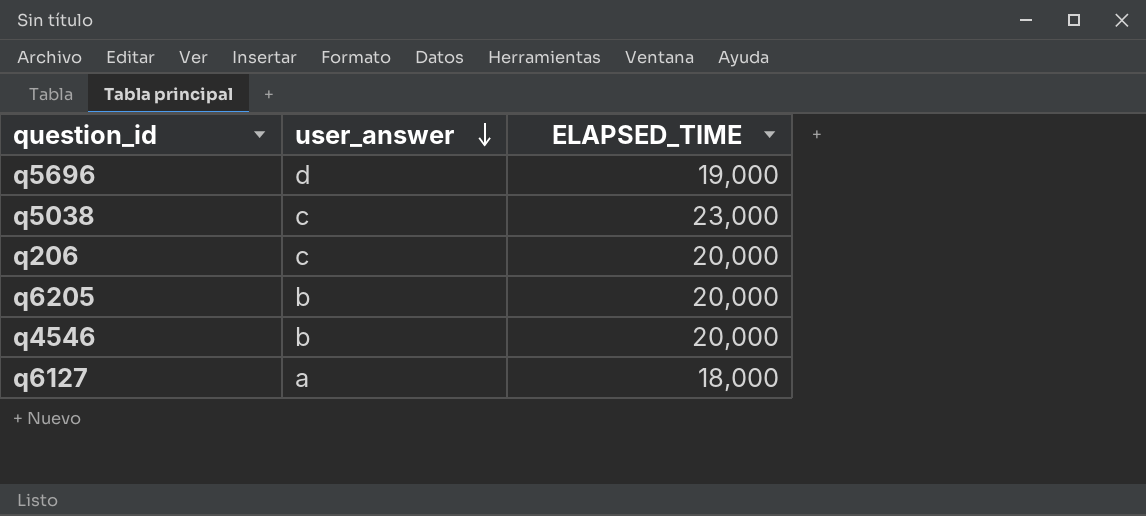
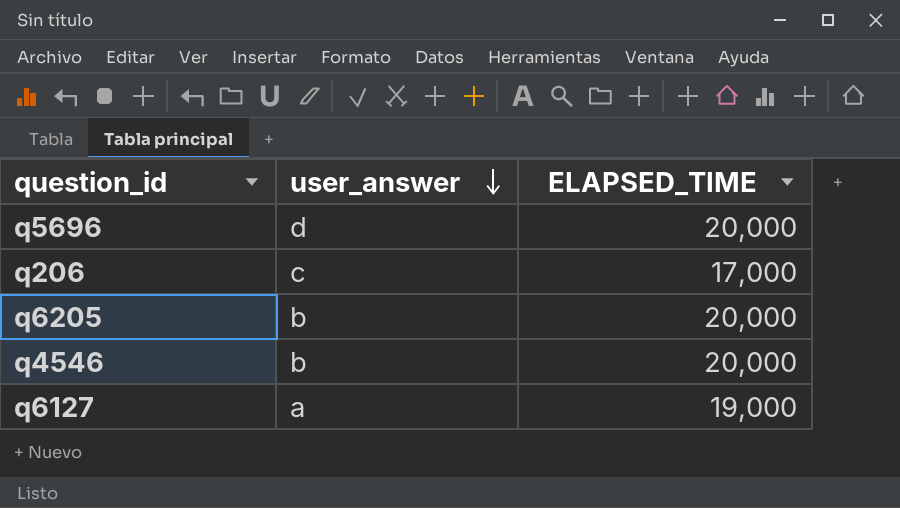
row q5038: c | 23,000 -> none
q5696 | ELAPSED_TIME: 19,000 -> 20,000
q206 | ELAPSED_TIME: 20,000 -> 17,000
q6127 | ELAPSED_TIME: 18,000 -> 19,000

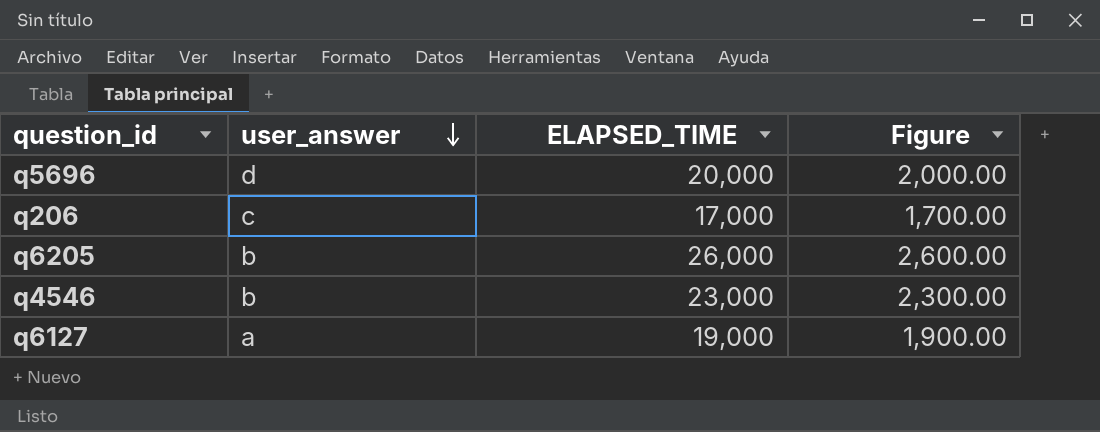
column Figure | formula: none -> [ELAPSED_TIME] * 0.1
q6205 | ELAPSED_TIME: 20,000 -> 26,000
q4546 | ELAPSED_TIME: 20,000 -> 23,000

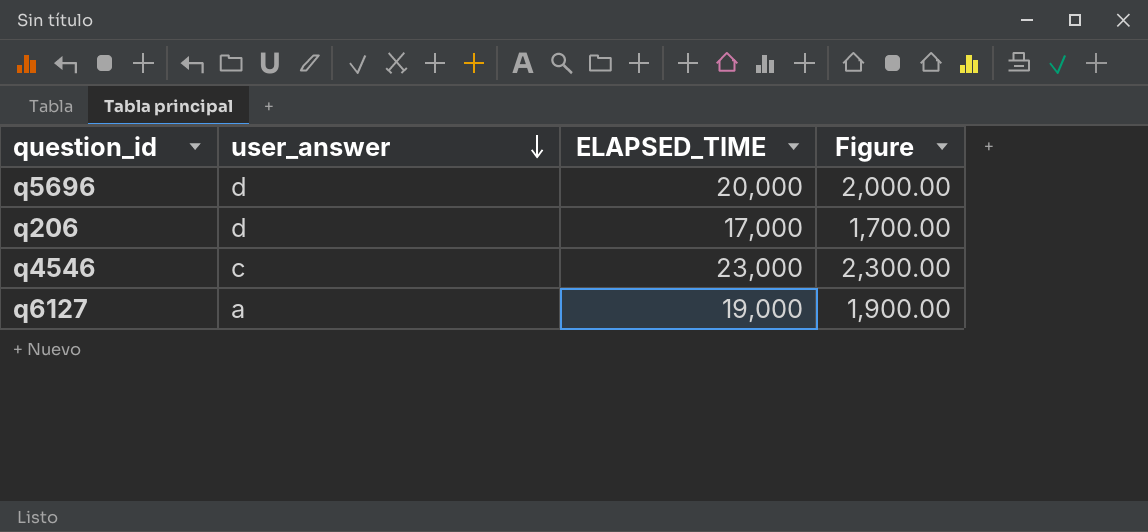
row q6205: b | 26,000 | 2,600.00 -> none
q206 | user_answer: c -> d
q4546 | user_answer: b -> c

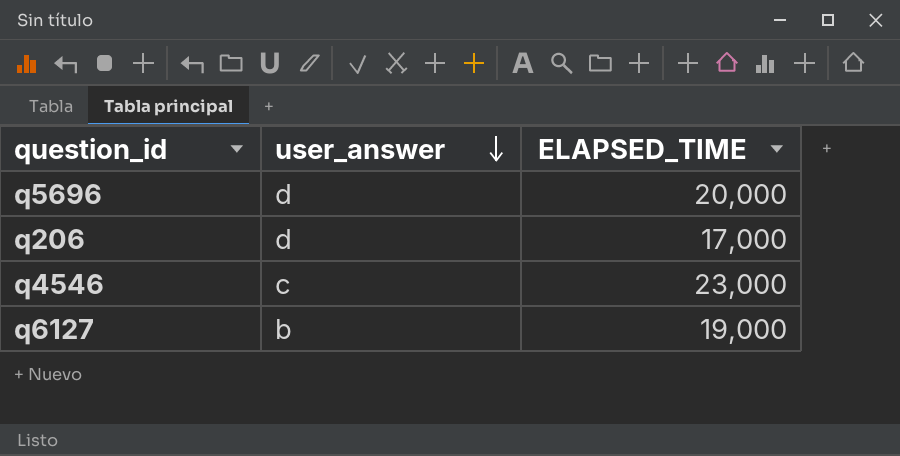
column Figure | formula: [ELAPSED_TIME] * 0.1 -> none
q6127 | user_answer: a -> b

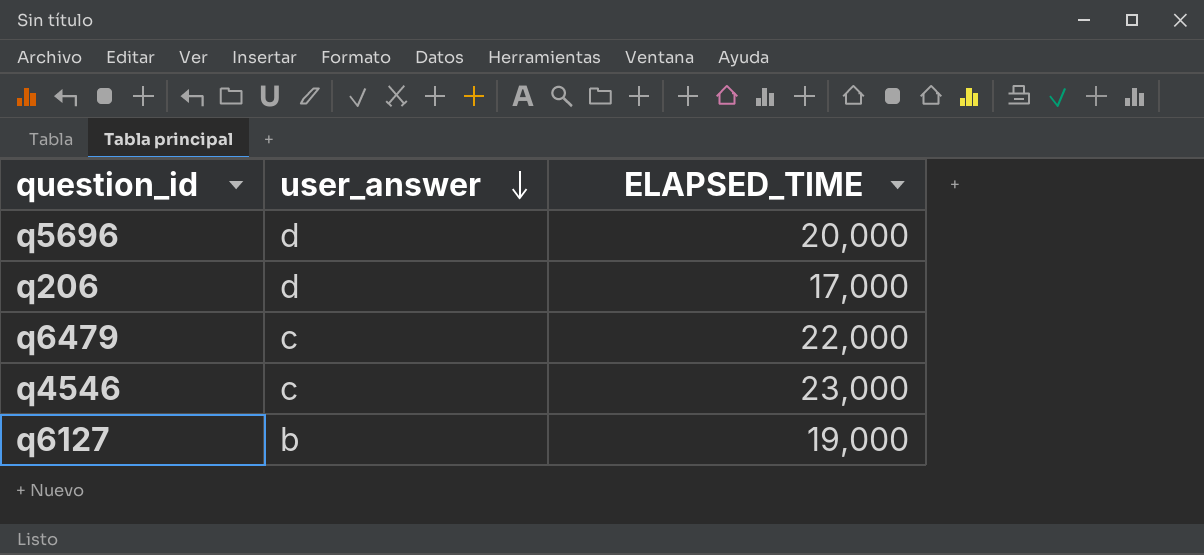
row q6479: none -> c | 22,000

